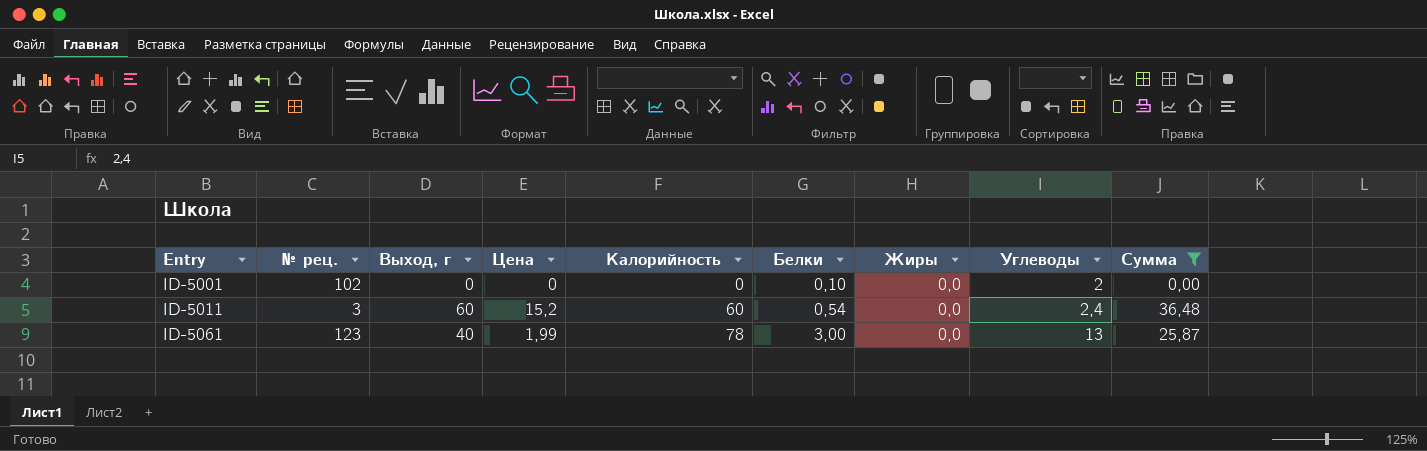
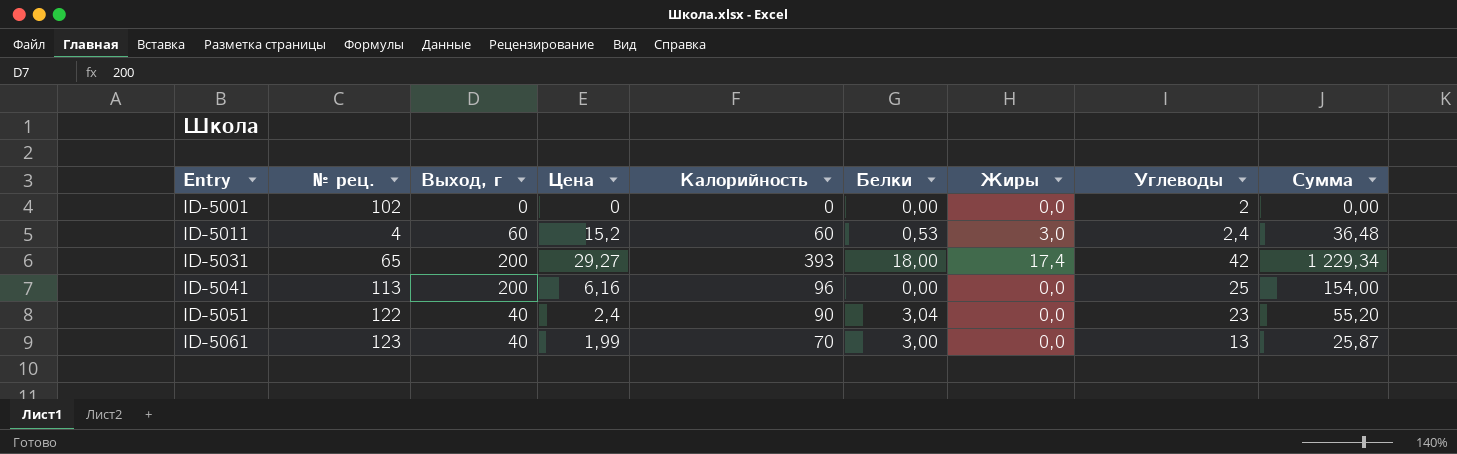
filter: Сумма <= 36,48 -> none
ID-5001 | Белки: 0,10 -> 0,00
ID-5011 | № рец.: 3 -> 4
ID-5011 | Белки: 0,54 -> 0,53
ID-5011 | Жиры: 0,0 -> 3,0
ID-5061 | Калорийность: 78 -> 70

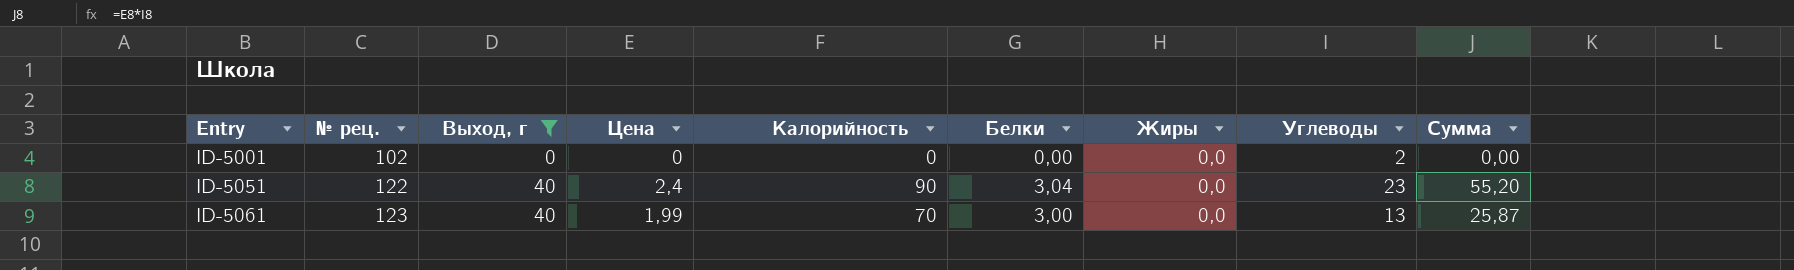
filter: none -> Выход, г <= 40

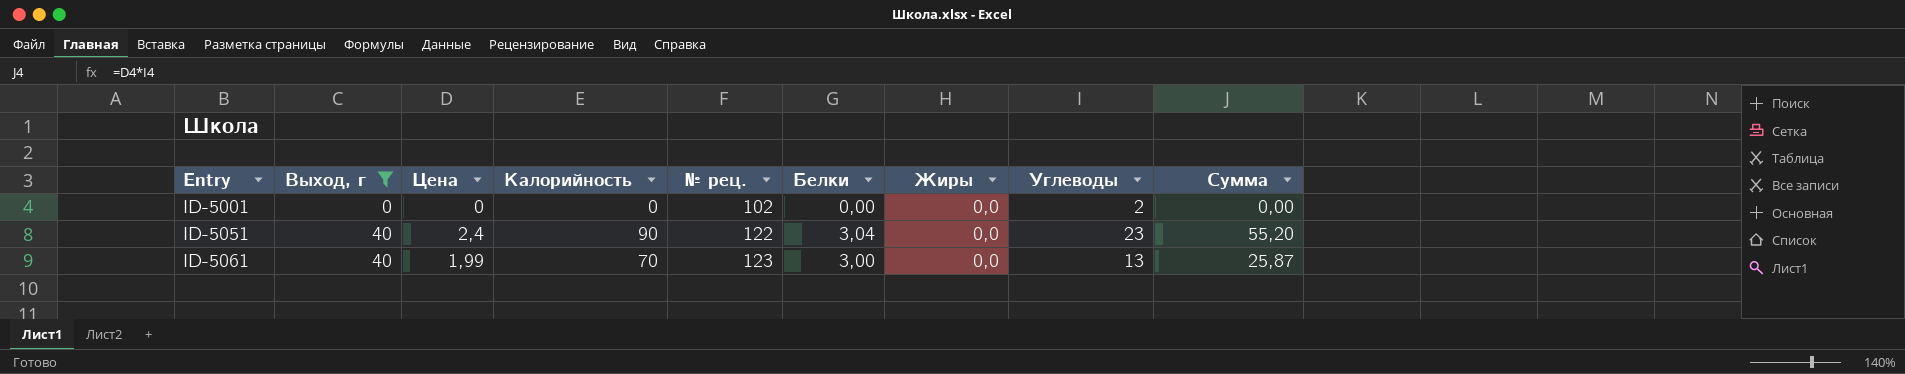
column № рец. | position: 2 -> 5

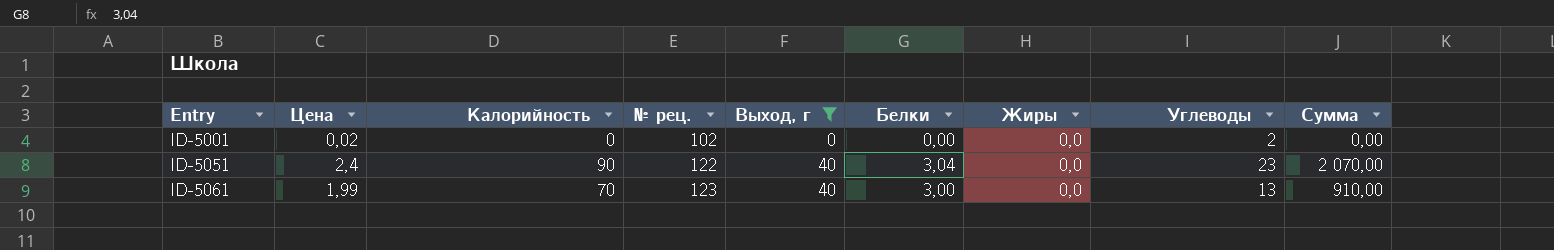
column Выход, г | position: 2 -> 5
column Сумма | formula: [Цена] * [Углеводы] -> [Калорийность] * [Углеводы]
ID-5001 | Цена: 0 -> 0,02

